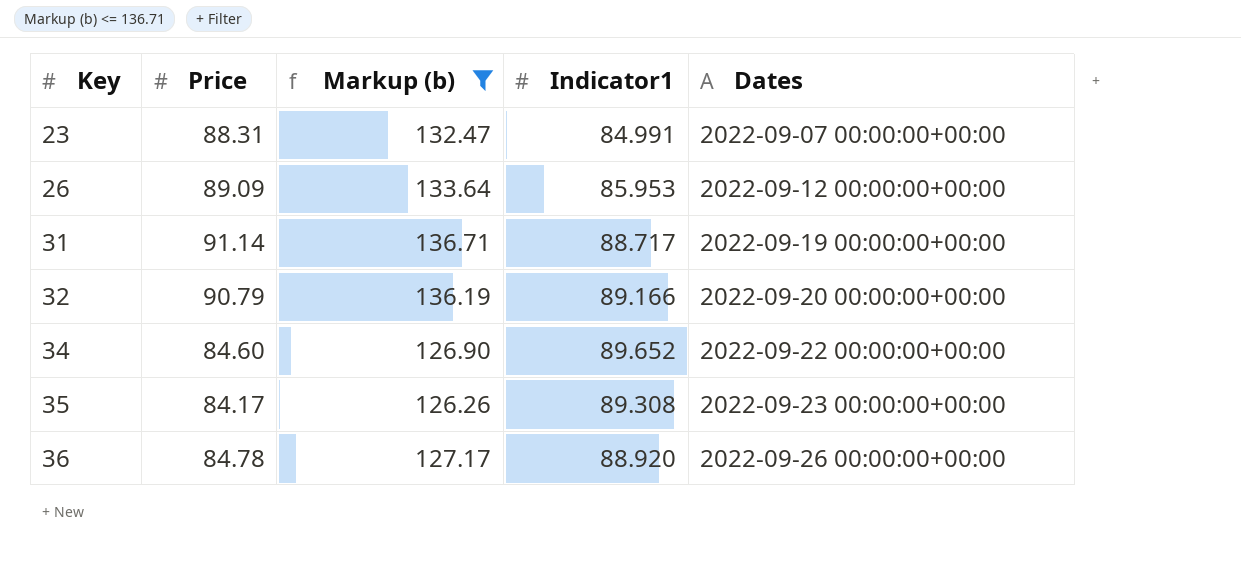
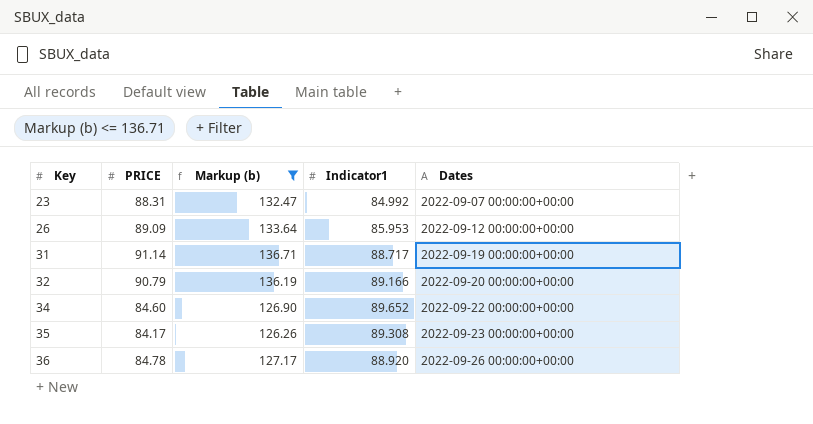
column name: Price -> PRICE
23 | Indicator1: 84.991 -> 84.992

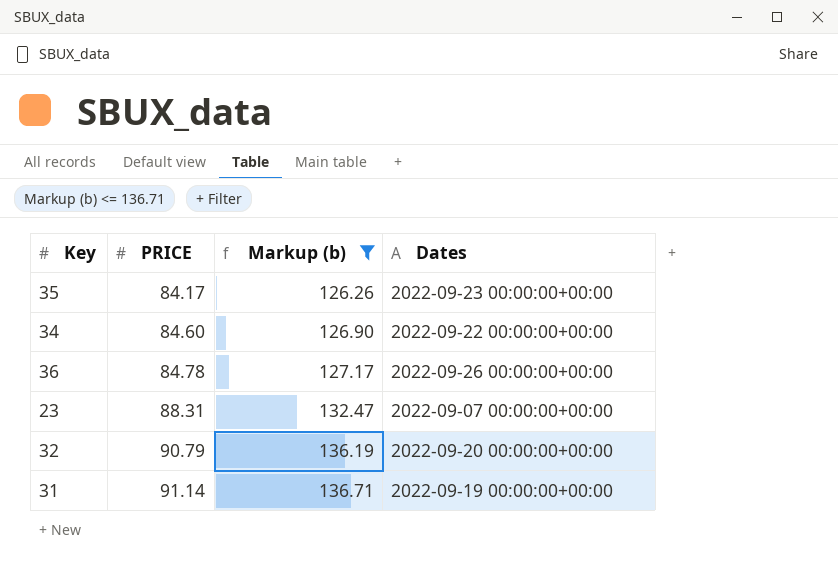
row order: Key ascending -> PRICE ascending
column Indicator1 | position: 4 -> none
row 26: 89.09 | 133.64 | 85.953 | 2022-09-12 00:00:00+00:00 -> none

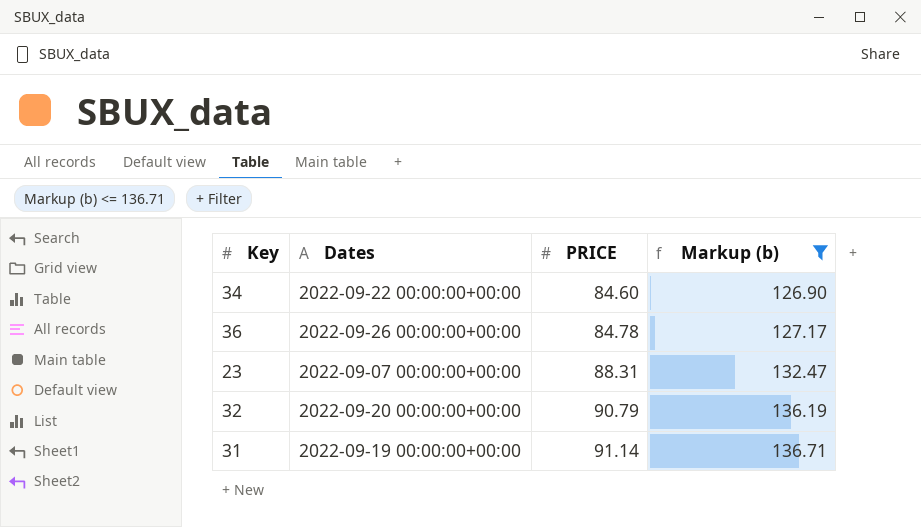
column Dates | position: 4 -> 2
row 35: 84.17 | 126.26 | 2022-09-23 00:00:00+00:00 -> none

